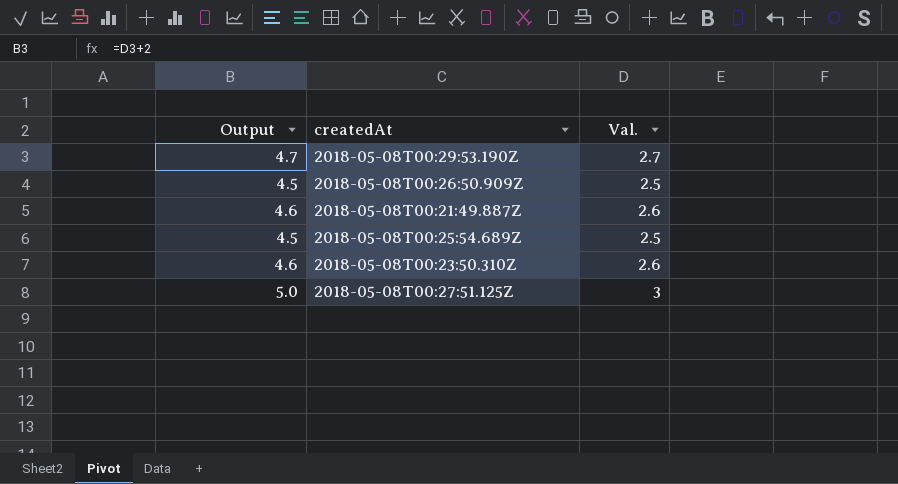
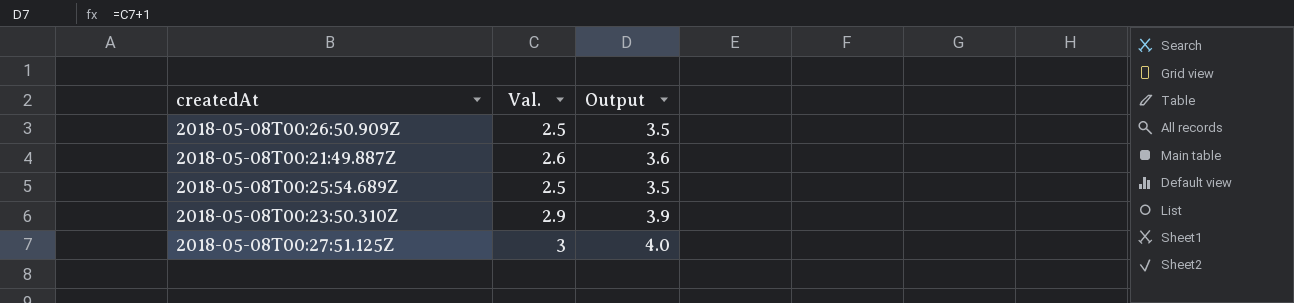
column Output | formula: [Val.] + 2 -> [Val.] + 1
column Output | position: 1 -> 3
row 2018-05-08T00:29:53.190Z: 4.7 | 2.7 -> none
2018-05-08T00:23:50.310Z | Val.: 2.6 -> 2.9

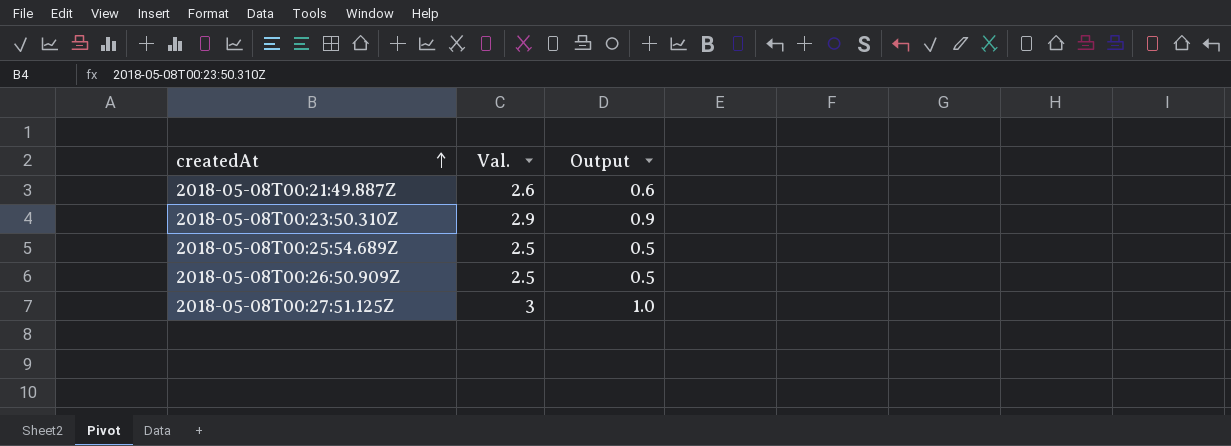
row order: none -> createdAt ascending
column Output | formula: [Val.] + 1 -> [Val.] - 2

